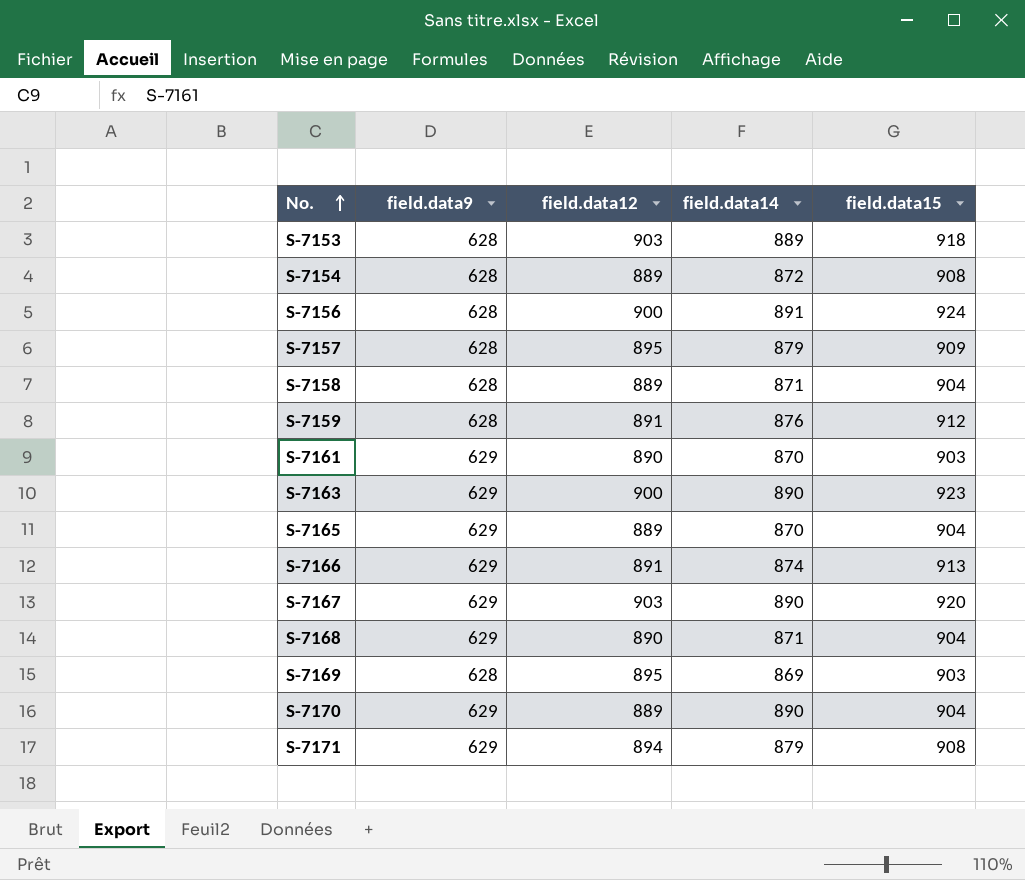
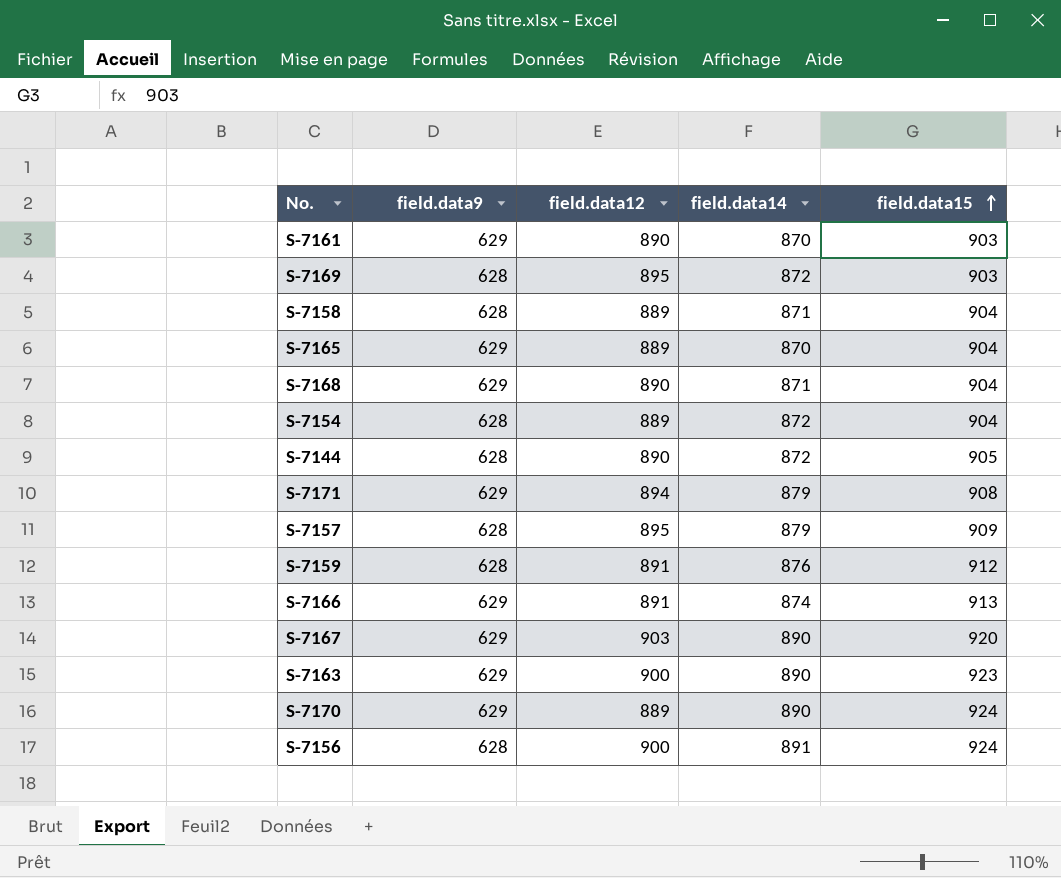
row order: No. ascending -> field.data15 ascending
row S-7153: 628 | 903 | 889 | 918 -> none
S-7169 | field.data14: 869 -> 872
S-7154 | field.data15: 908 -> 904
row S-7144: none -> 628 | 890 | 872 | 905
S-7170 | field.data15: 904 -> 924

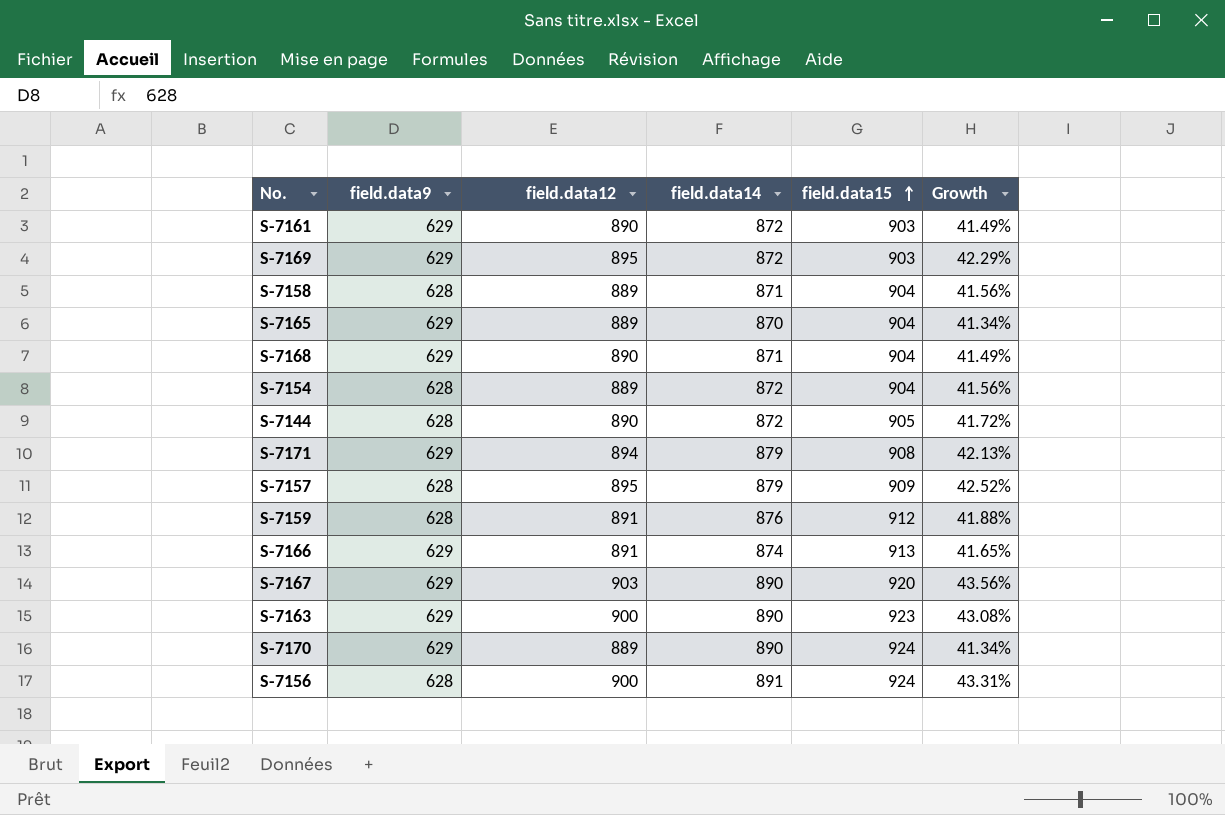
column Growth | formula: none -> ([field.data12] - [field.data9]) / [field.data9]
S-7161 | field.data14: 870 -> 872
S-7169 | field.data9: 628 -> 629

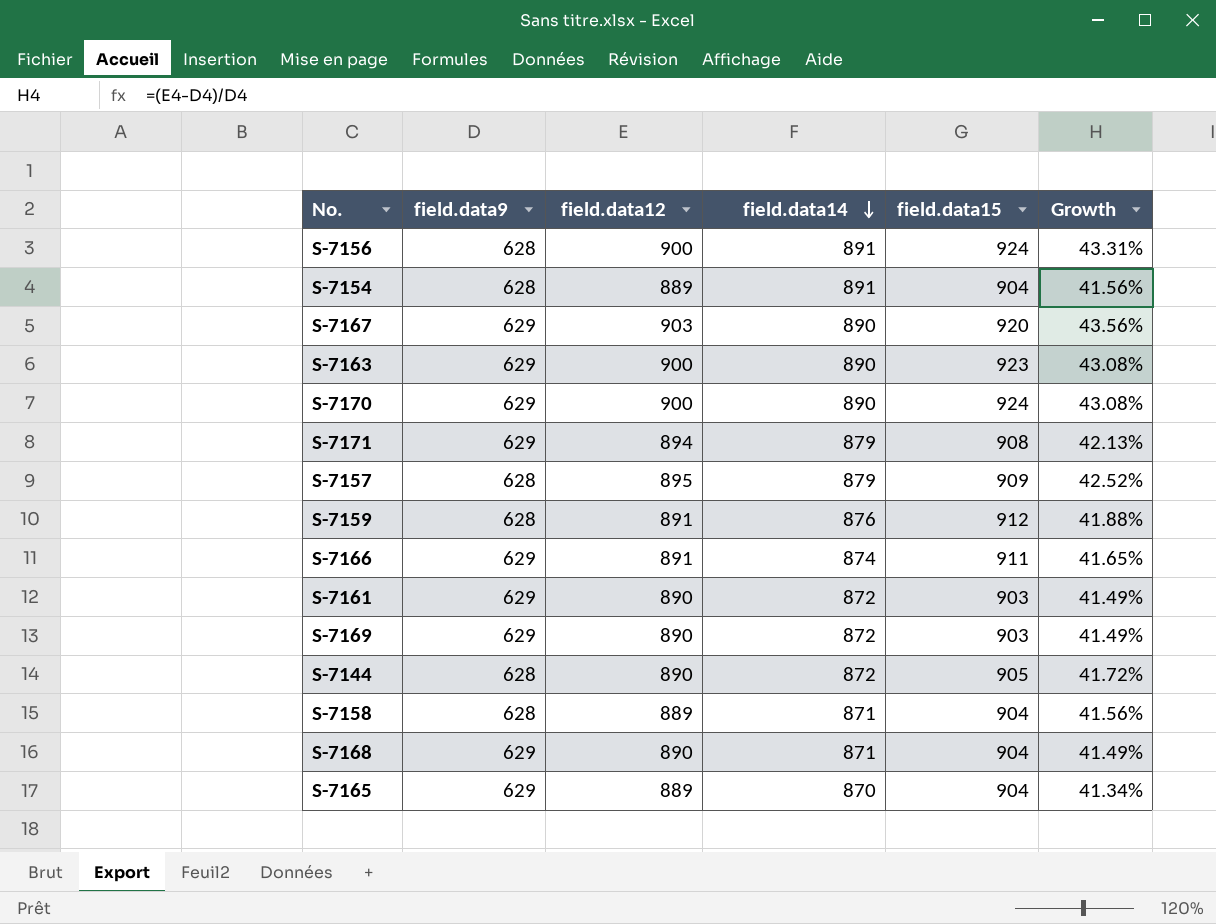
row order: field.data15 ascending -> field.data14 descending
S-7154 | field.data14: 872 -> 891
S-7170 | field.data12: 889 -> 900
S-7170 | Growth: 41.34% -> 43.08%
S-7166 | field.data15: 913 -> 911
S-7169 | field.data12: 895 -> 890
S-7169 | Growth: 42.29% -> 41.49%

